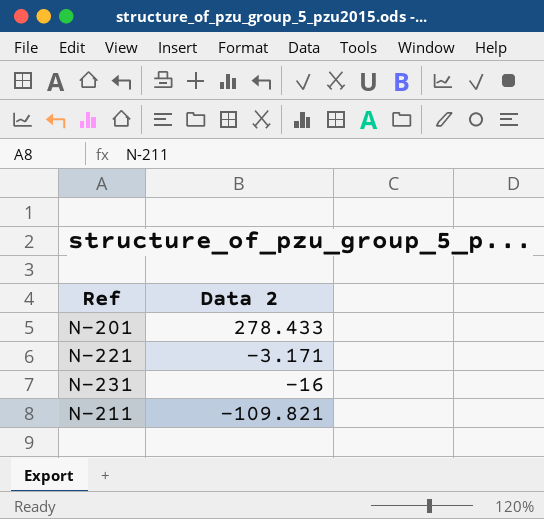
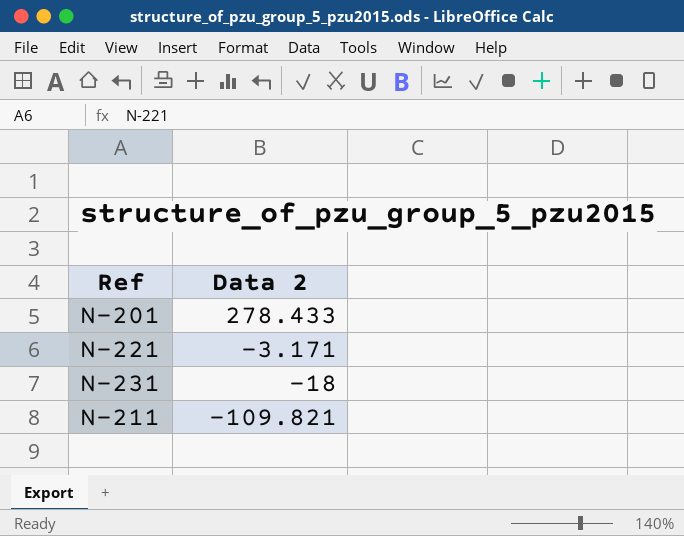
N-231 | Data 2: -16 -> -18

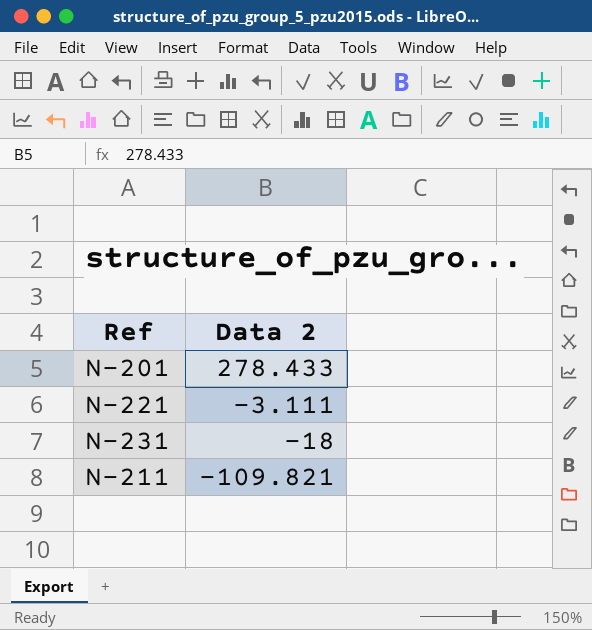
N-221 | Data 2: -3.171 -> -3.111

